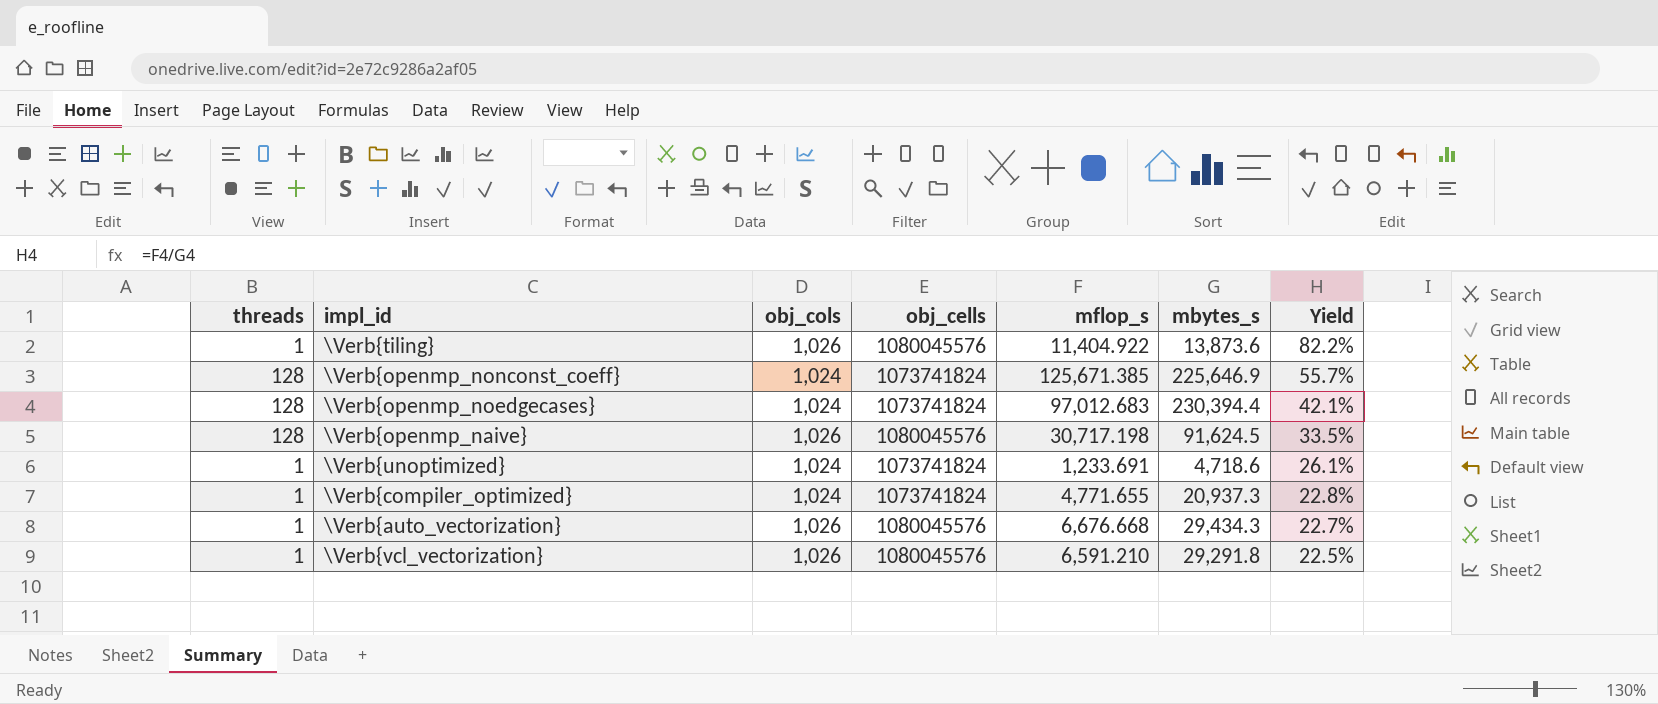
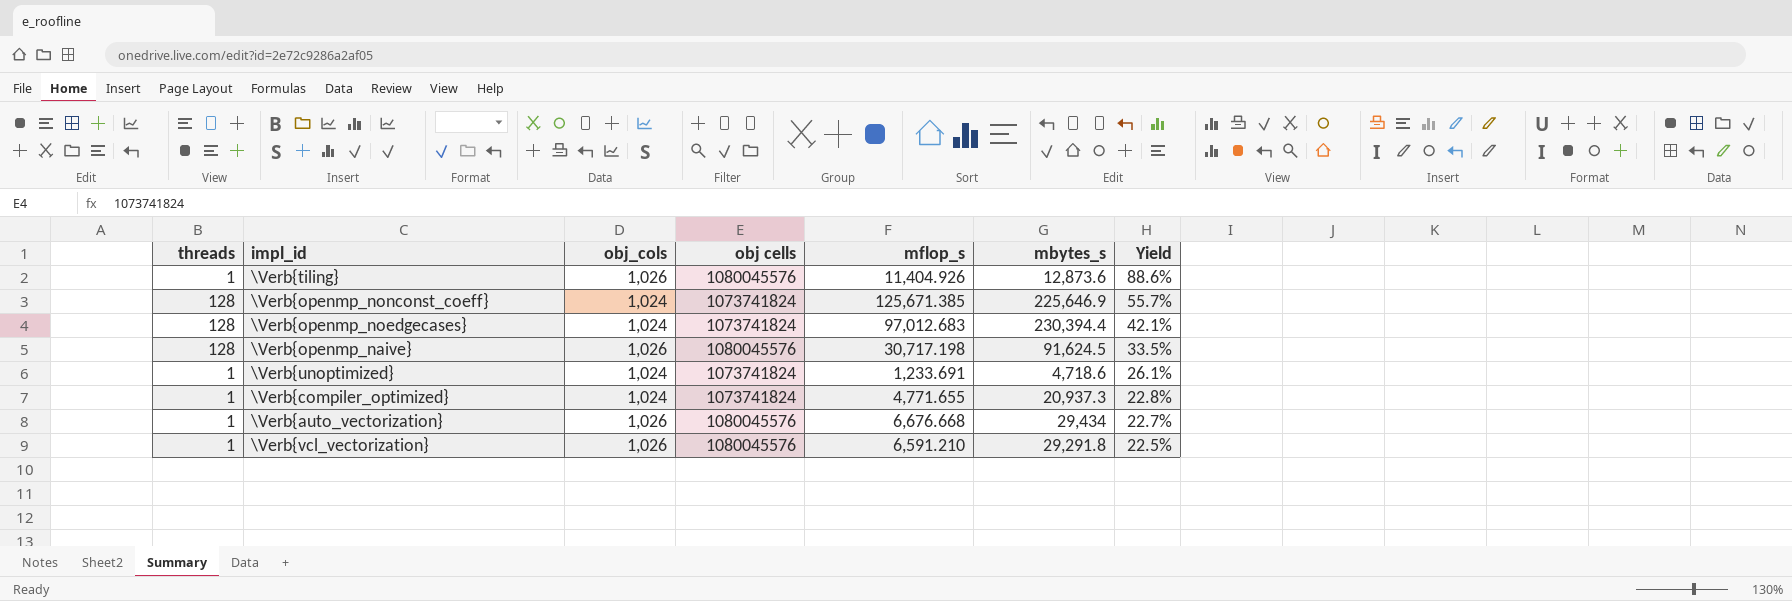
column name: obj_cells -> obj cells
\Verb{tiling} | mflop_s: 11,404.922 -> 11,404.926
\Verb{tiling} | mbytes_s: 13,873.6 -> 12,873.6
\Verb{tiling} | Yield: 82.2% -> 88.6%
\Verb{auto_vectorization} | mbytes_s: 29,434.3 -> 29,434

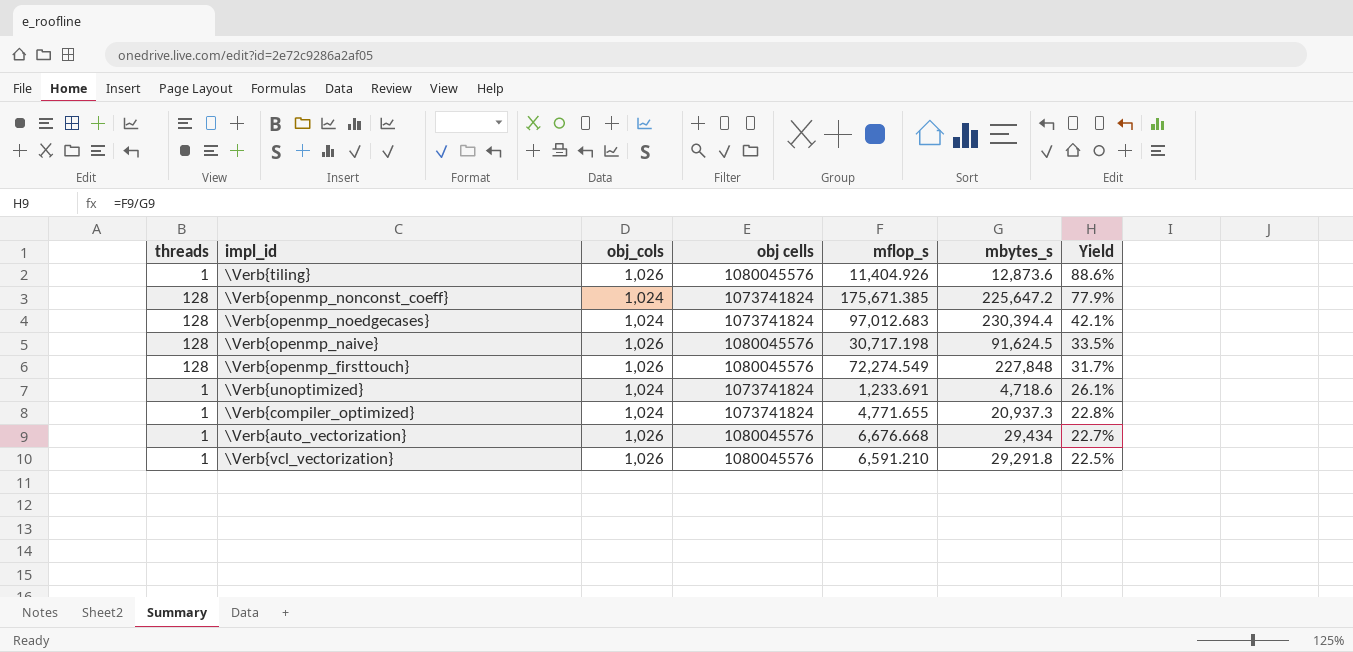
\Verb{openmp_nonconst_coeff} | mflop_s: 125,671.385 -> 175,671.385
\Verb{openmp_nonconst_coeff} | mbytes_s: 225,646.9 -> 225,647.2
\Verb{openmp_nonconst_coeff} | Yield: 55.7% -> 77.9%
row \Verb{openmp_firsttouch}: none -> 128 | 1,026 | 1080045576 | 72,274.549 | 227,848 | 31.7%

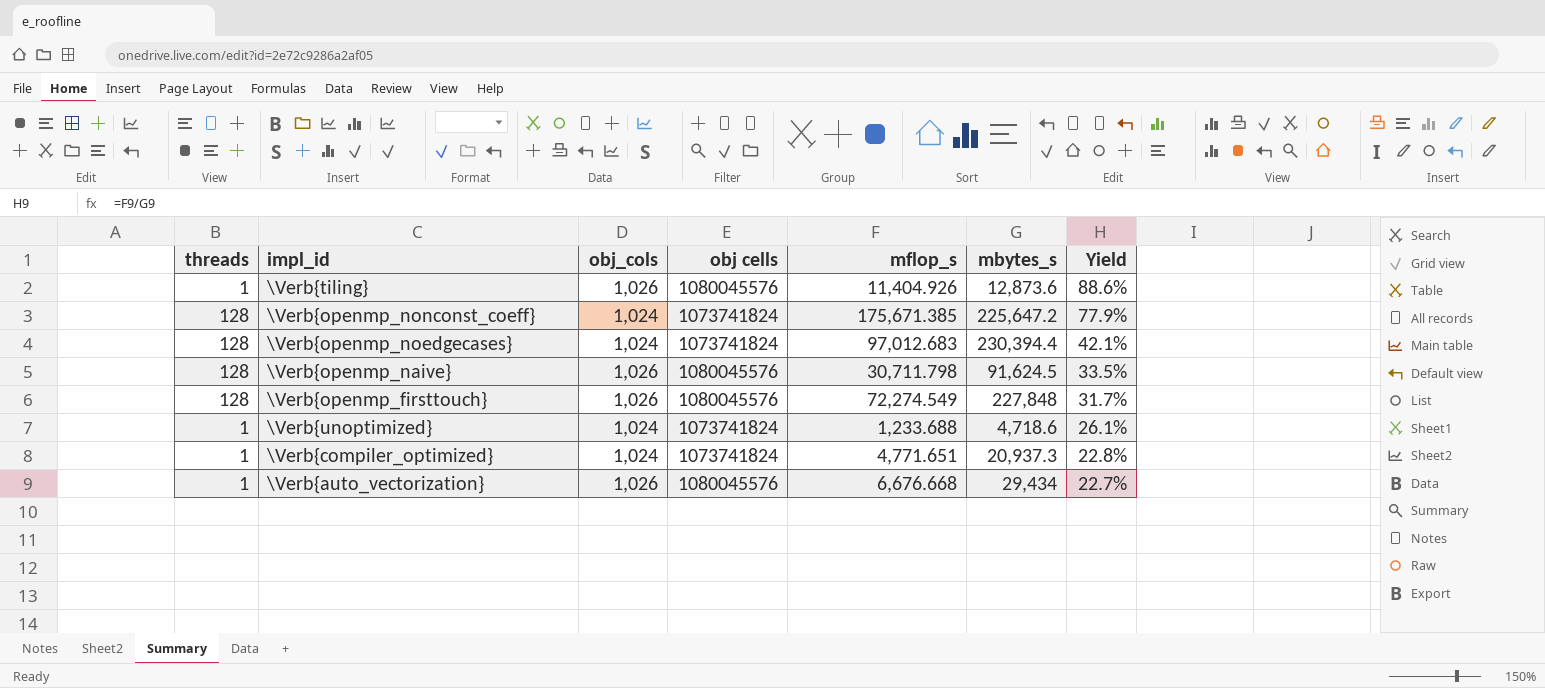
row \Verb{vcl_vectorization}: 1 | 1,026 | 1080045576 | 6,591.210 | 29,291.8 | 22.5% -> none
\Verb{openmp_naive} | mflop_s: 30,717.198 -> 30,711.798
\Verb{unoptimized} | mflop_s: 1,233.691 -> 1,233.688
\Verb{compiler_optimized} | mflop_s: 4,771.655 -> 4,771.651

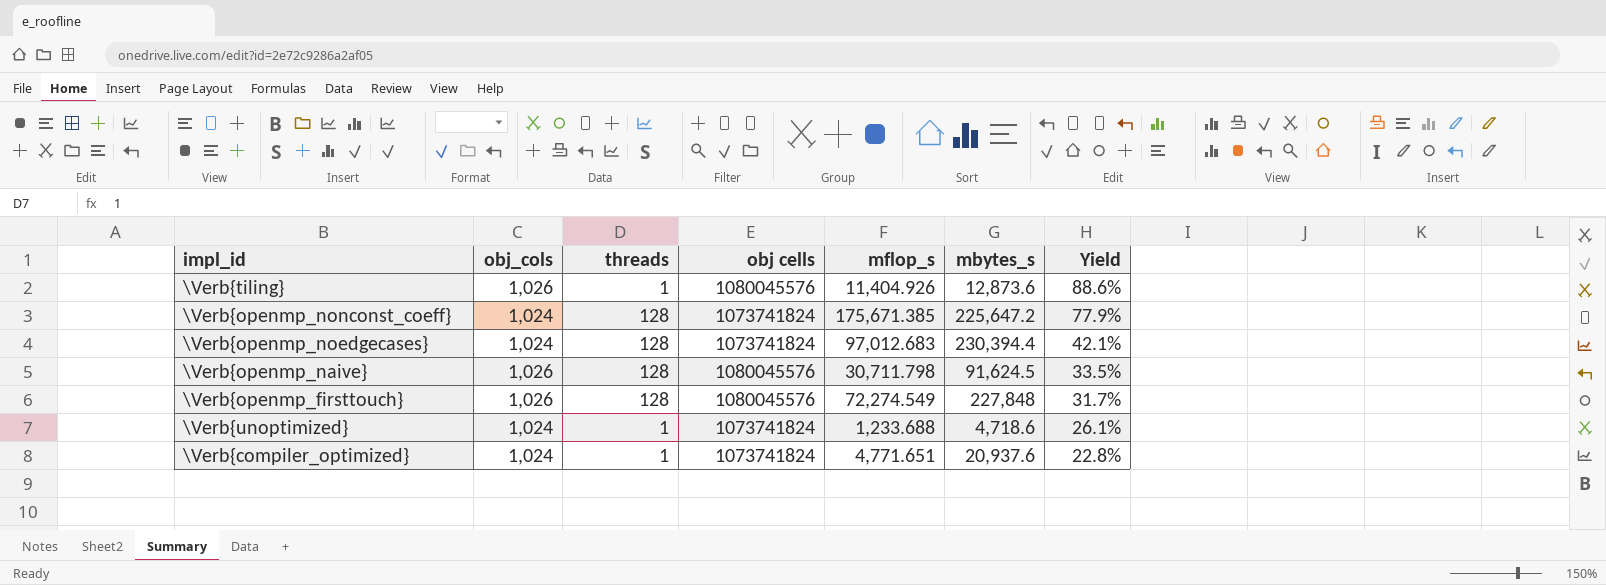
column threads | position: 1 -> 3
row \Verb{auto_vectorization}: 1 | 1,026 | 1080045576 | 6,676.668 | 29,434 | 22.7% -> none
\Verb{compiler_optimized} | mbytes_s: 20,937.3 -> 20,937.6

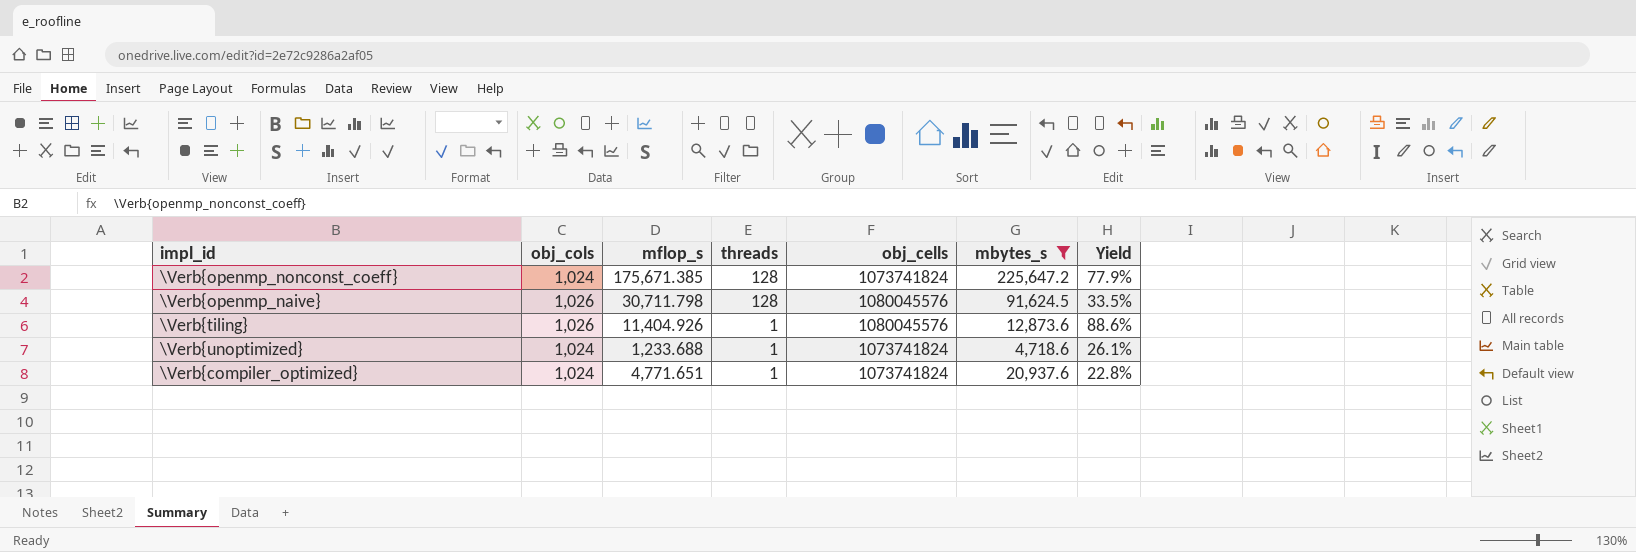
filter: none -> mbytes_s <= 225,647.2
row order: Yield descending -> threads descending
column mflop_s | position: 5 -> 3
column name: obj cells -> obj_cells

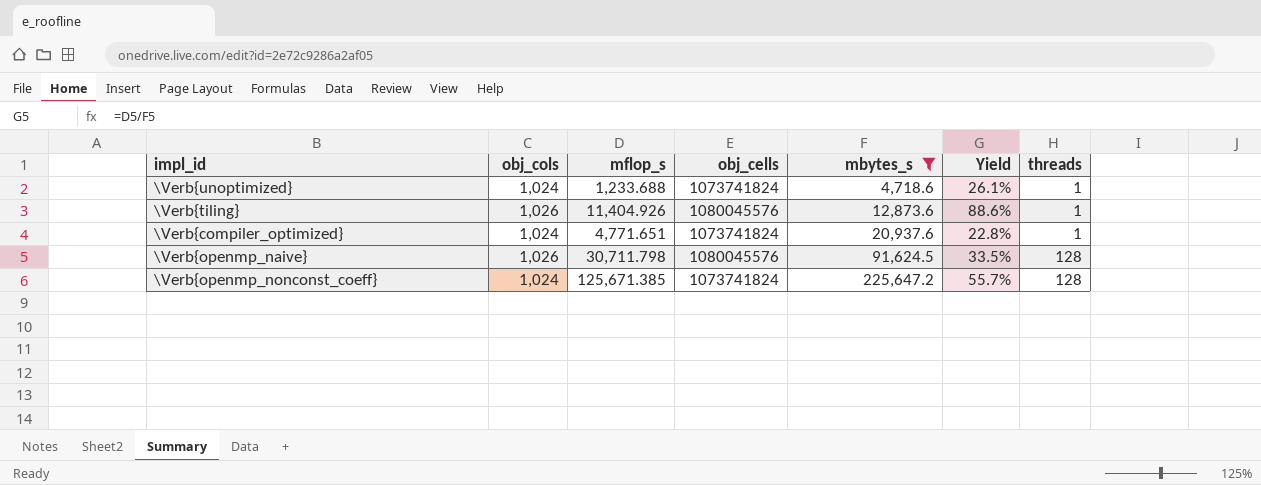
row order: threads descending -> mbytes_s ascending
column threads | position: 4 -> 7
\Verb{openmp_nonconst_coeff} | mflop_s: 175,671.385 -> 125,671.385
\Verb{openmp_nonconst_coeff} | Yield: 77.9% -> 55.7%

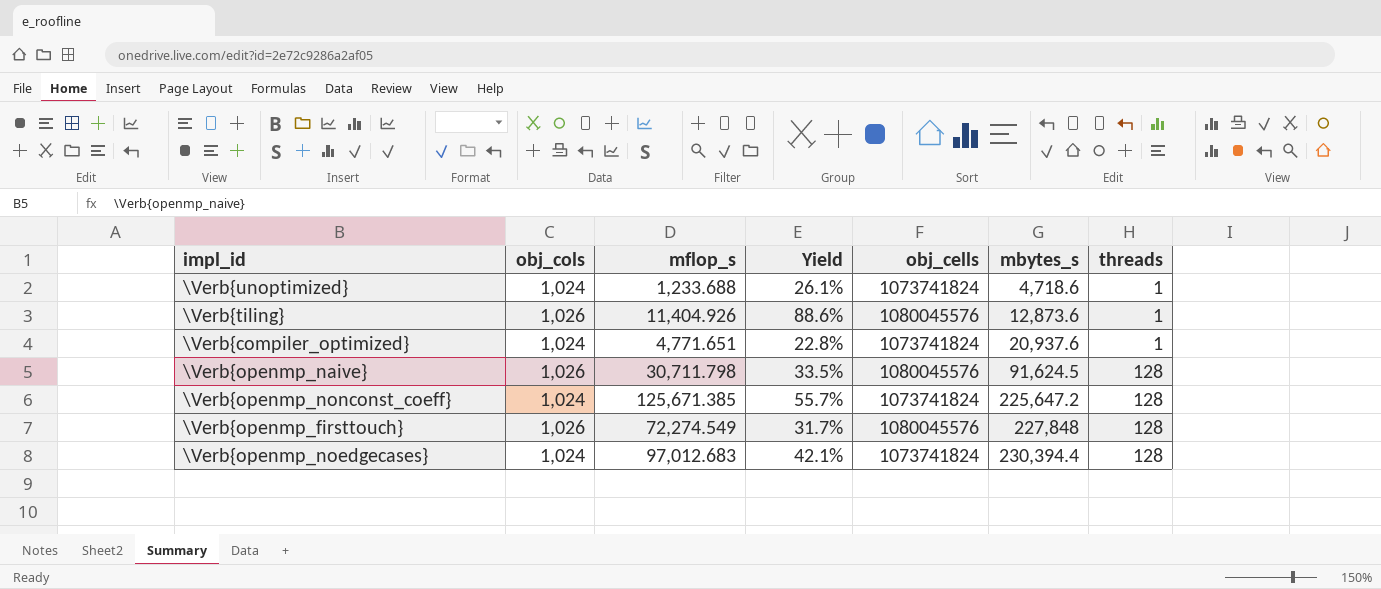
filter: mbytes_s <= 225,647.2 -> none
column Yield | position: 6 -> 4

